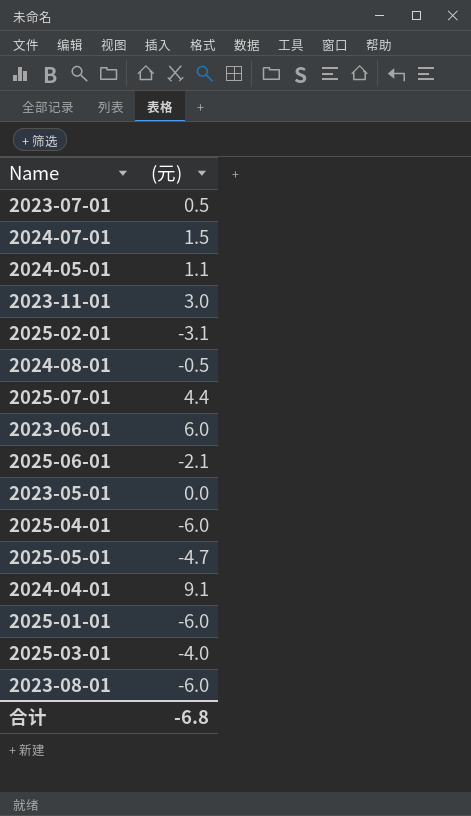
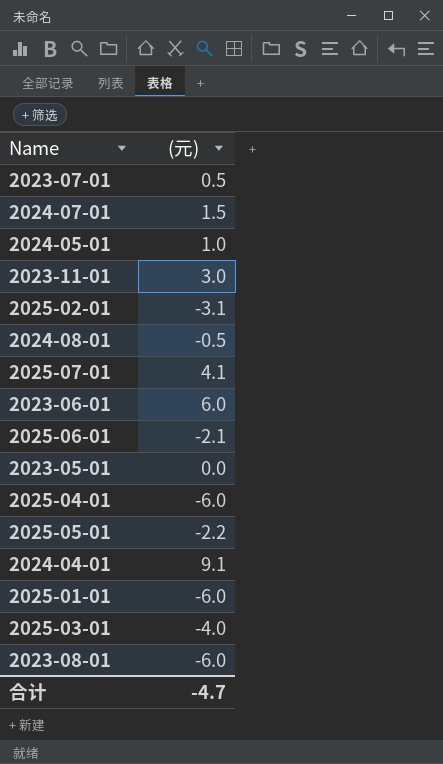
2024-05-01 | (元): 1.1 -> 1.0
2025-07-01 | (元): 4.4 -> 4.1
2025-05-01 | (元): -4.7 -> -2.2
合计 | (元): -6.8 -> -4.7

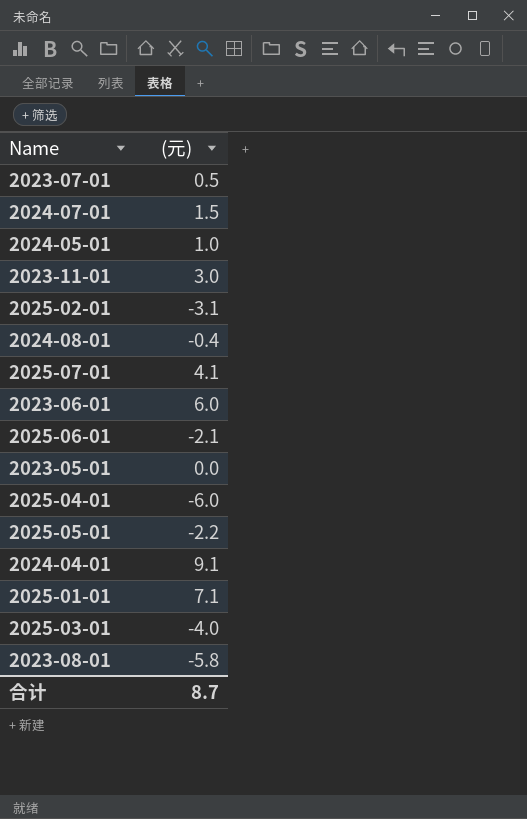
2024-08-01 | (元): -0.5 -> -0.4
2025-01-01 | (元): -6.0 -> 7.1
2023-08-01 | (元): -6.0 -> -5.8
合计 | (元): -4.7 -> 8.7

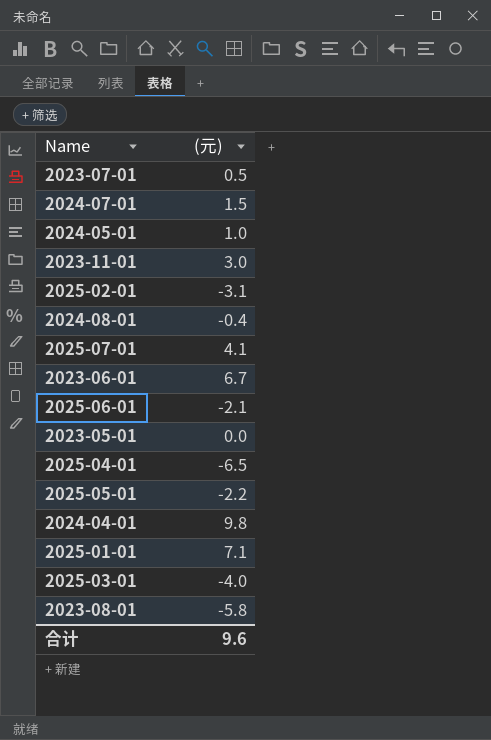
2023-06-01 | (元): 6.0 -> 6.7
2025-04-01 | (元): -6.0 -> -6.5
2024-04-01 | (元): 9.1 -> 9.8
合计 | (元): 8.7 -> 9.6

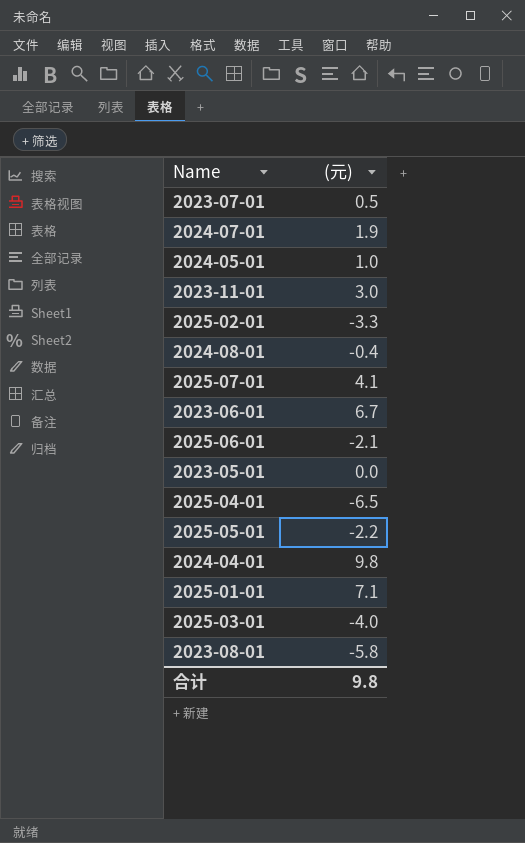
2024-07-01 | (元): 1.5 -> 1.9
2025-02-01 | (元): -3.1 -> -3.3
合计 | (元): 9.6 -> 9.8

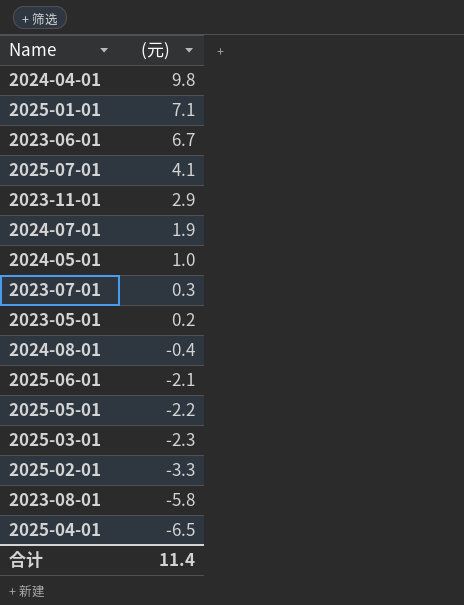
row order: none -> (元) descending
2023-11-01 | (元): 3.0 -> 2.9
2023-07-01 | (元): 0.5 -> 0.3
2023-05-01 | (元): 0.0 -> 0.2
2025-03-01 | (元): -4.0 -> -2.3
合计 | (元): 9.8 -> 11.4

